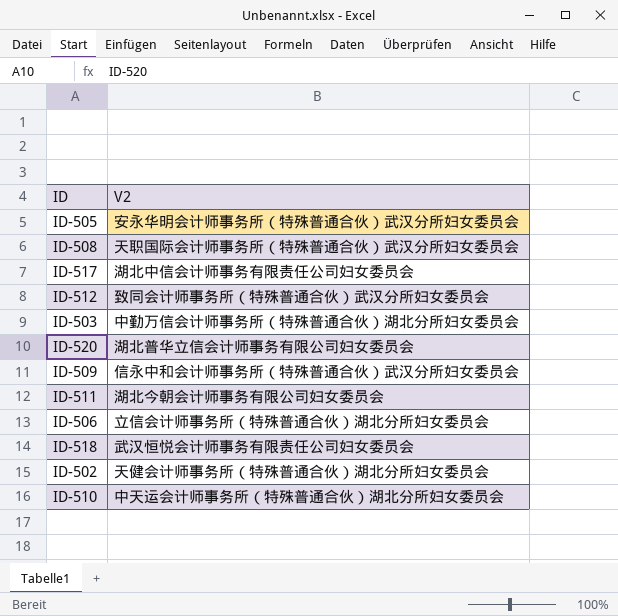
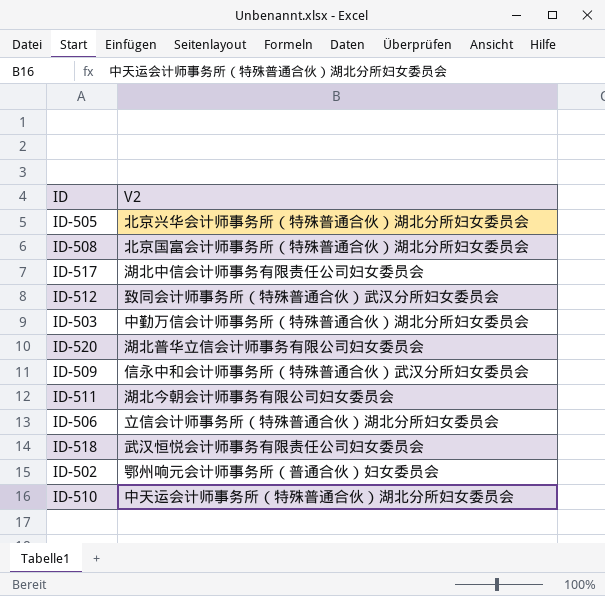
ID-505 | V2: 安永华明会计师事务所（特殊普通合伙）武汉分所妇女委员会 -> 北京兴华会计师事务所（特殊普通合伙）湖北分所妇女委员会
ID-508 | V2: 天职国际会计师事务所（特殊普通合伙）武汉分所妇女委员会 -> 北京国富会计师事务所（特殊普通合伙）湖北分所妇女委员会
ID-502 | V2: 天健会计师事务所（特殊普通合伙）湖北分所妇女委员会 -> 鄂州响元会计师事务所（普通合伙）妇女委员会

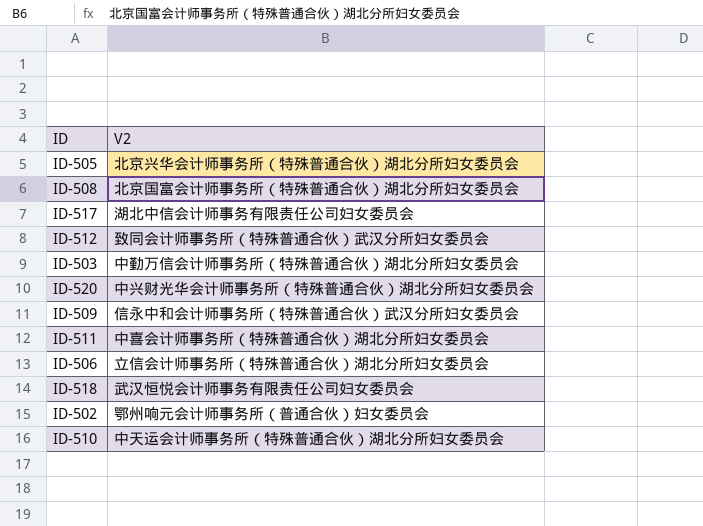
ID-520 | V2: 湖北普华立信会计师事务有限公司妇女委员会 -> 中兴财光华会计师事务所（特殊普通合伙）湖北分所妇女委员会
ID-511 | V2: 湖北今朝会计师事务有限公司妇女委员会 -> 中喜会计师事务所（特殊普通合伙）湖北分所妇女委员会

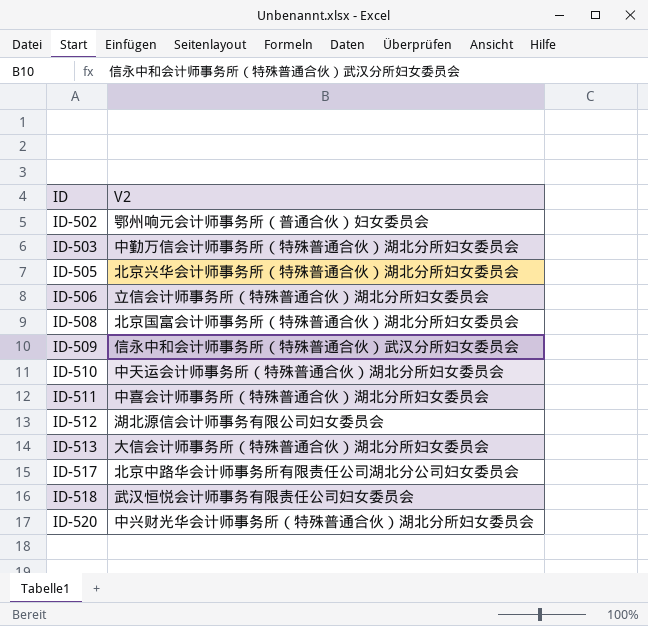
row order: none -> ID ascending
ID-512 | V2: 致同会计师事务所（特殊普通合伙）武汉分所妇女委员会 -> 湖北源信会计师事务有限公司妇女委员会
row ID-513: none -> 大信会计师事务所（特殊普通合伙）湖北分所妇女委员会
ID-517 | V2: 湖北中信会计师事务有限责任公司妇女委员会 -> 北京中路华会计师事务所有限责任公司湖北分公司妇女委员会

